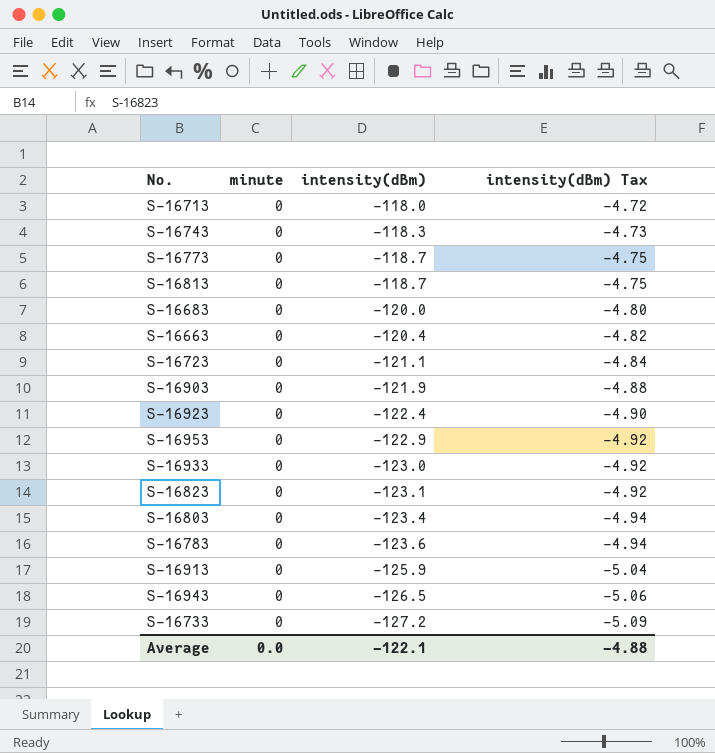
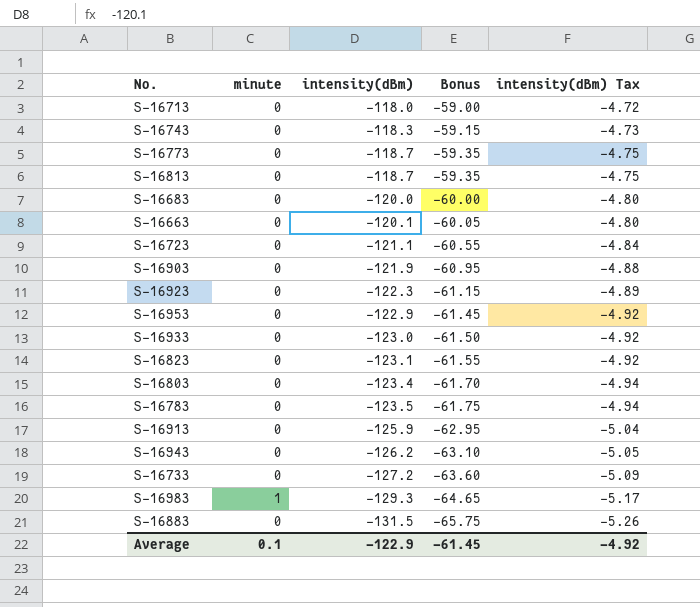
column Bonus | formula: none -> [intensity(dBm)] * 0.5
S-16663 | intensity(dBm): -120.4 -> -120.1
S-16663 | intensity(dBm) Tax: -4.82 -> -4.80
S-16923 | intensity(dBm): -122.4 -> -122.3
S-16923 | intensity(dBm) Tax: -4.90 -> -4.89
S-16783 | intensity(dBm): -123.6 -> -123.5
S-16943 | intensity(dBm): -126.5 -> -126.2
S-16943 | intensity(dBm) Tax: -5.06 -> -5.05
row S-16983: none -> 1 | -129.3 | -64.65 | -5.17
row S-16883: none -> 0 | -131.5 | -65.75 | -5.26
Average | minute: 0.0 -> 0.1
Average | intensity(dBm): -122.1 -> -122.9
Average | intensity(dBm) Tax: -4.88 -> -4.92

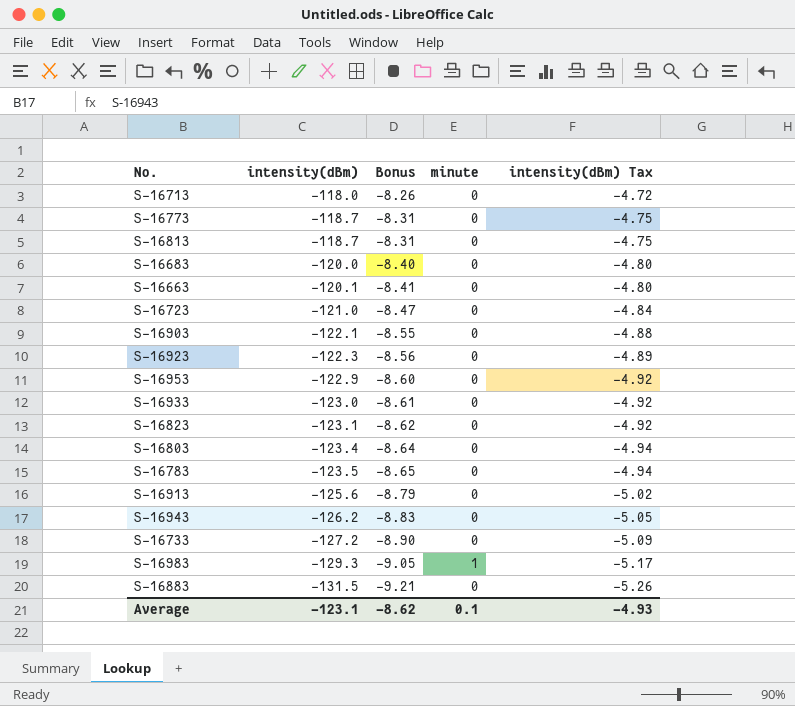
column Bonus | formula: [intensity(dBm)] * 0.5 -> [intensity(dBm)] * 0.07
column minute | position: 2 -> 4
row S-16743: 0 | -118.3 | -59.15 | -4.73 -> none
S-16723 | intensity(dBm): -121.1 -> -121.0
S-16903 | intensity(dBm): -121.9 -> -122.1
S-16913 | intensity(dBm): -125.9 -> -125.6
S-16913 | intensity(dBm) Tax: -5.04 -> -5.02
Average | intensity(dBm): -122.9 -> -123.1
Average | Bonus: -61.45 -> -8.62
Average | intensity(dBm) Tax: -4.92 -> -4.93

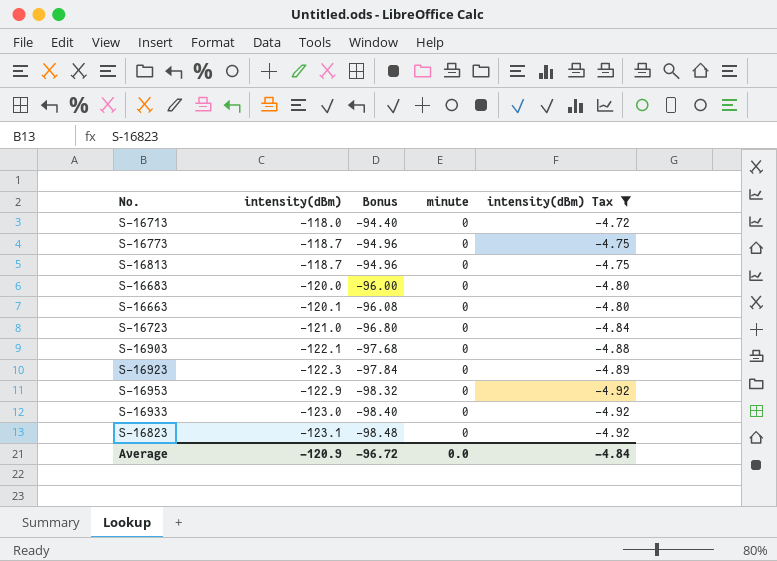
filter: none -> intensity(dBm) Tax >= -4.92
column Bonus | formula: [intensity(dBm)] * 0.07 -> [intensity(dBm)] * 0.8
Average | intensity(dBm): -123.1 -> -120.9
Average | Bonus: -8.62 -> -96.72
Average | minute: 0.1 -> 0.0
Average | intensity(dBm) Tax: -4.93 -> -4.84

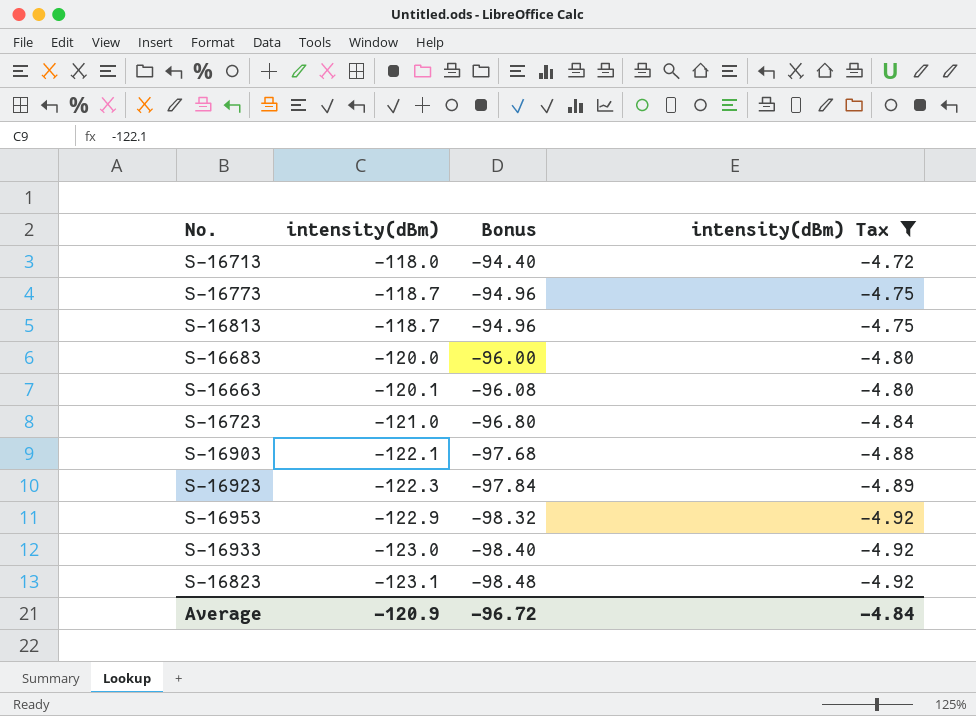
column minute | position: 4 -> none

